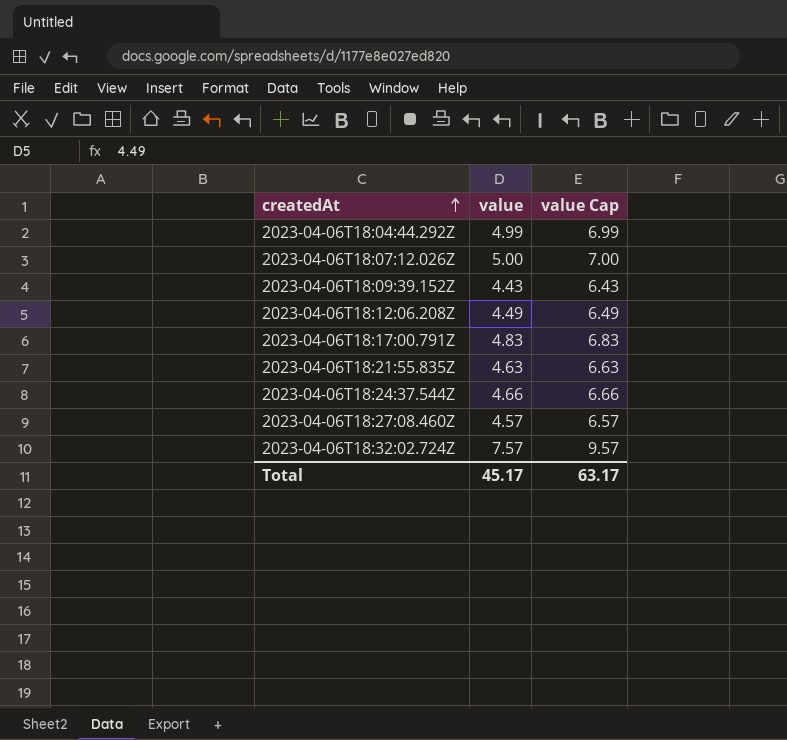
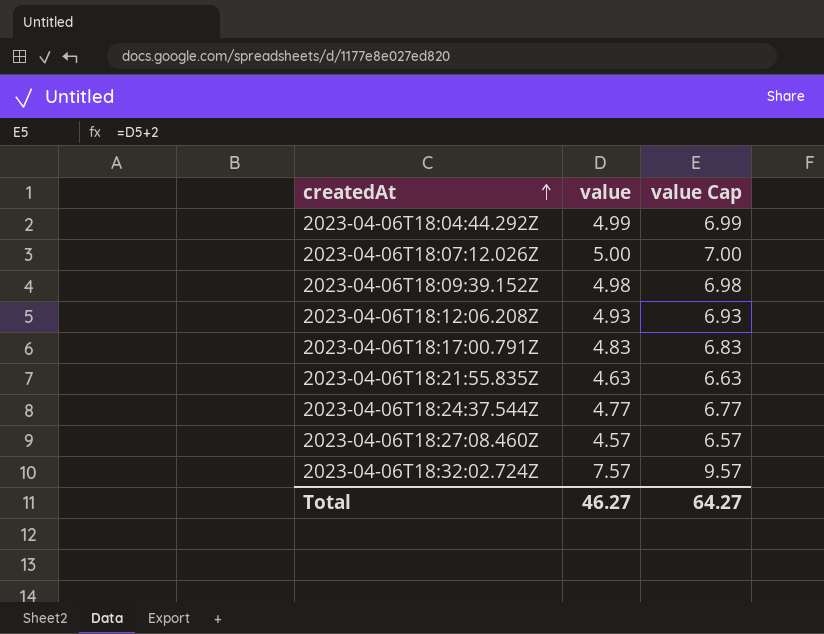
2023-04-06T18:09:39.152Z | value: 4.43 -> 4.98
2023-04-06T18:09:39.152Z | value Cap: 6.43 -> 6.98
2023-04-06T18:12:06.208Z | value: 4.49 -> 4.93
2023-04-06T18:12:06.208Z | value Cap: 6.49 -> 6.93
2023-04-06T18:24:37.544Z | value: 4.66 -> 4.77
2023-04-06T18:24:37.544Z | value Cap: 6.66 -> 6.77
Total | value: 45.17 -> 46.27
Total | value Cap: 63.17 -> 64.27

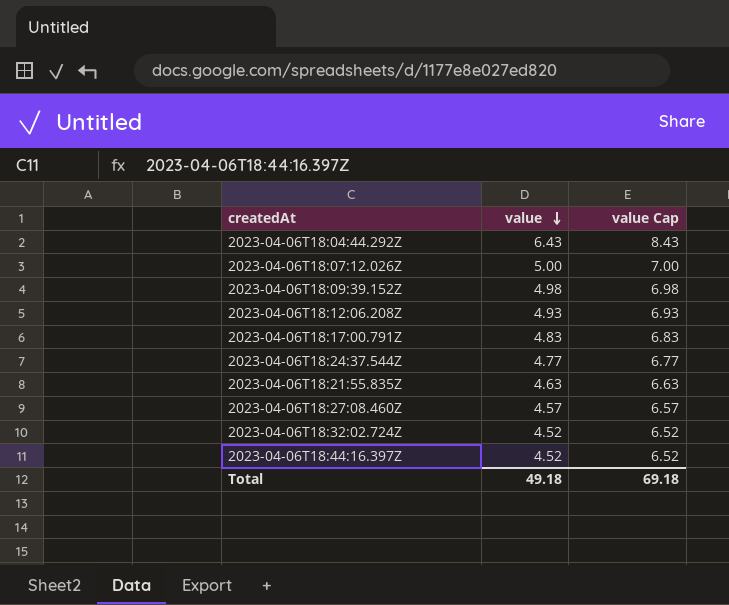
row order: createdAt ascending -> value descending
2023-04-06T18:04:44.292Z | value: 4.99 -> 6.43
2023-04-06T18:04:44.292Z | value Cap: 6.99 -> 8.43
2023-04-06T18:32:02.724Z | value: 7.57 -> 4.52
2023-04-06T18:32:02.724Z | value Cap: 9.57 -> 6.52
row 2023-04-06T18:44:16.397Z: none -> 4.52 | 6.52
Total | value: 46.27 -> 49.18
Total | value Cap: 64.27 -> 69.18

